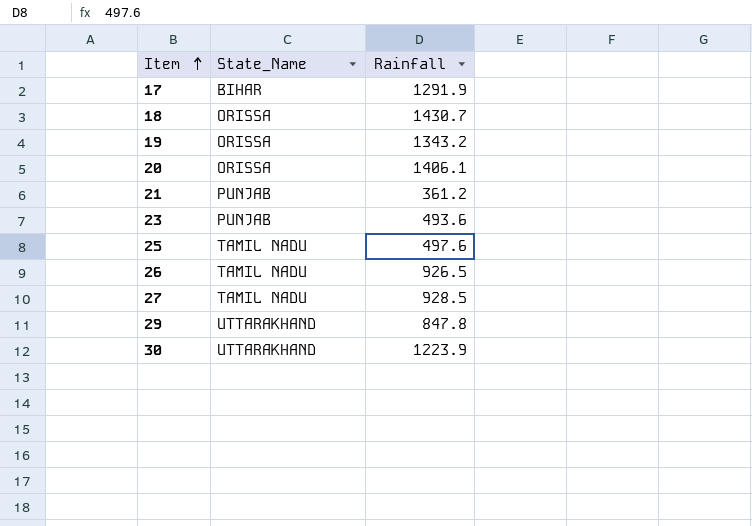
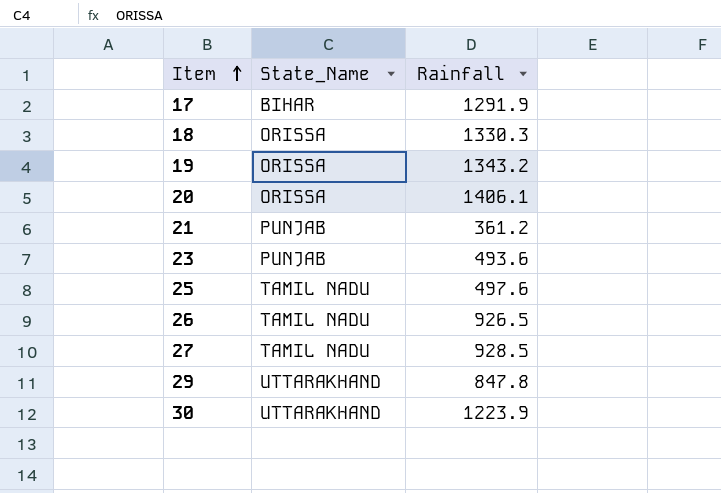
18 | Rainfall: 1430.7 -> 1330.3

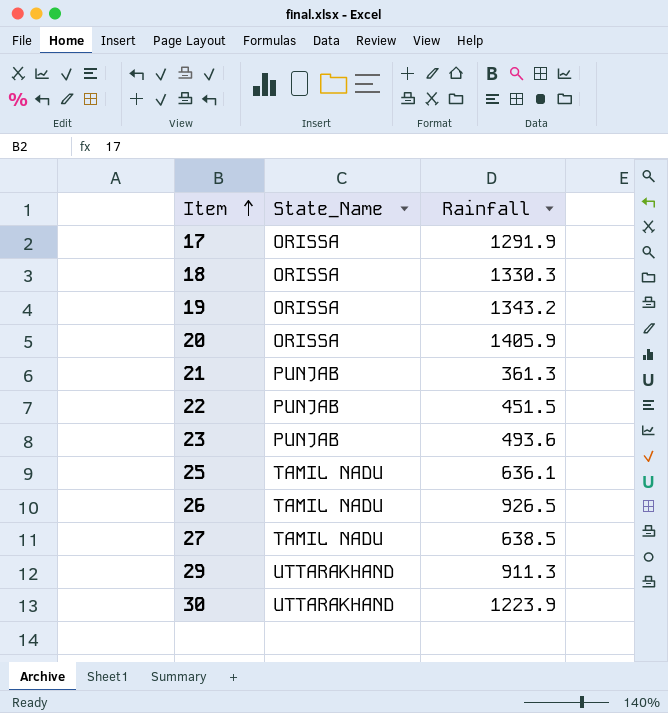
17 | State_Name: BIHAR -> ORISSA
20 | Rainfall: 1406.1 -> 1405.9
21 | Rainfall: 361.2 -> 361.3
row 22: none -> PUNJAB | 451.5
25 | Rainfall: 497.6 -> 636.1
27 | Rainfall: 928.5 -> 638.5
29 | Rainfall: 847.8 -> 911.3

